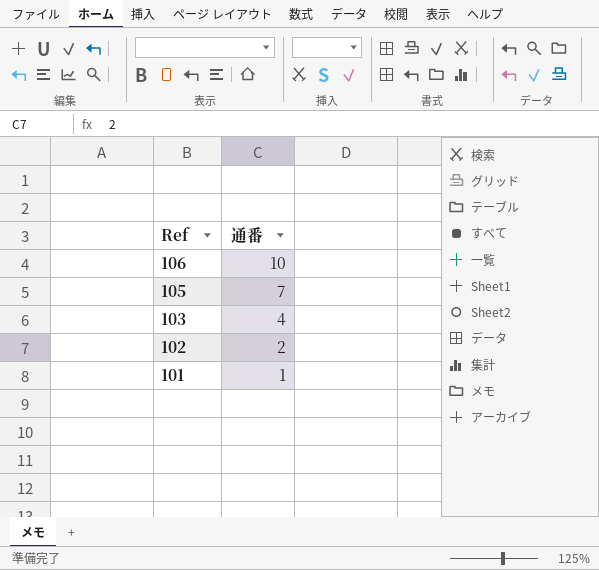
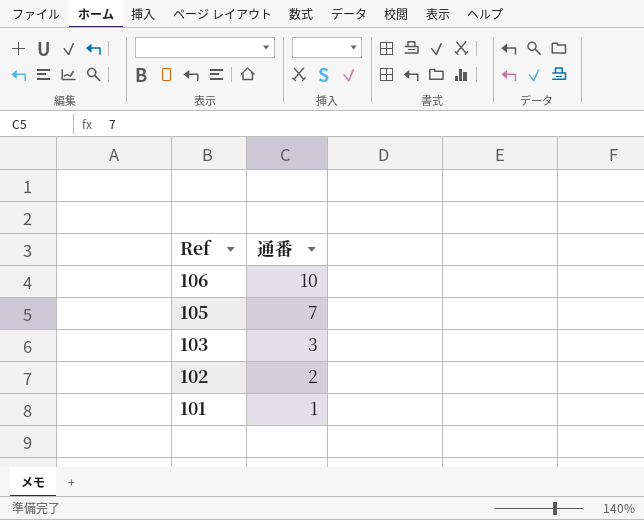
103 | 通番: 4 -> 3

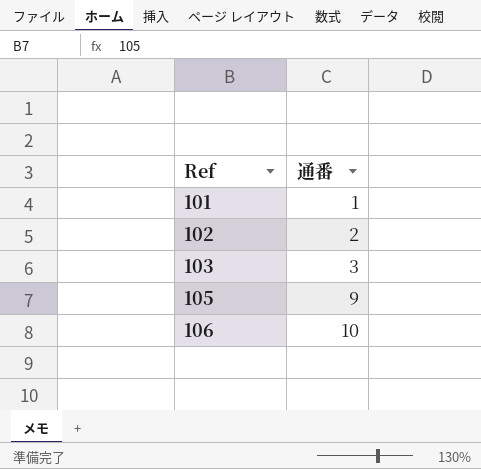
row order: Ref descending -> Ref ascending
105 | 通番: 7 -> 9

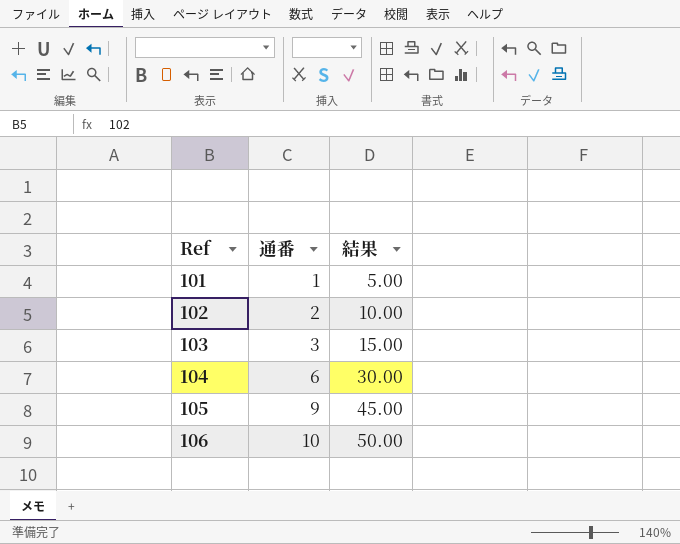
column 結果 | formula: none -> [通番] * 5
row 104: none -> 6 | 30.00

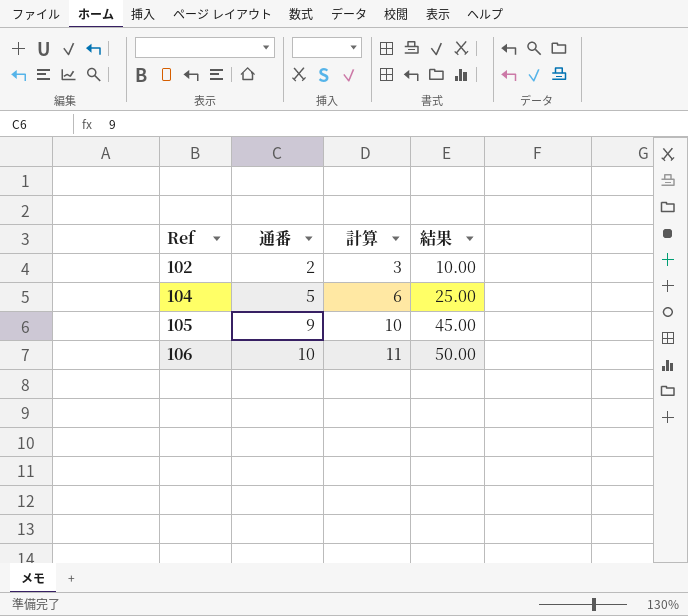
column 計算 | formula: none -> [通番] + 1
row 101: 1 | 5.00 -> none
row 103: 3 | 15.00 -> none
104 | 通番: 6 -> 5
104 | 結果: 30.00 -> 25.00

